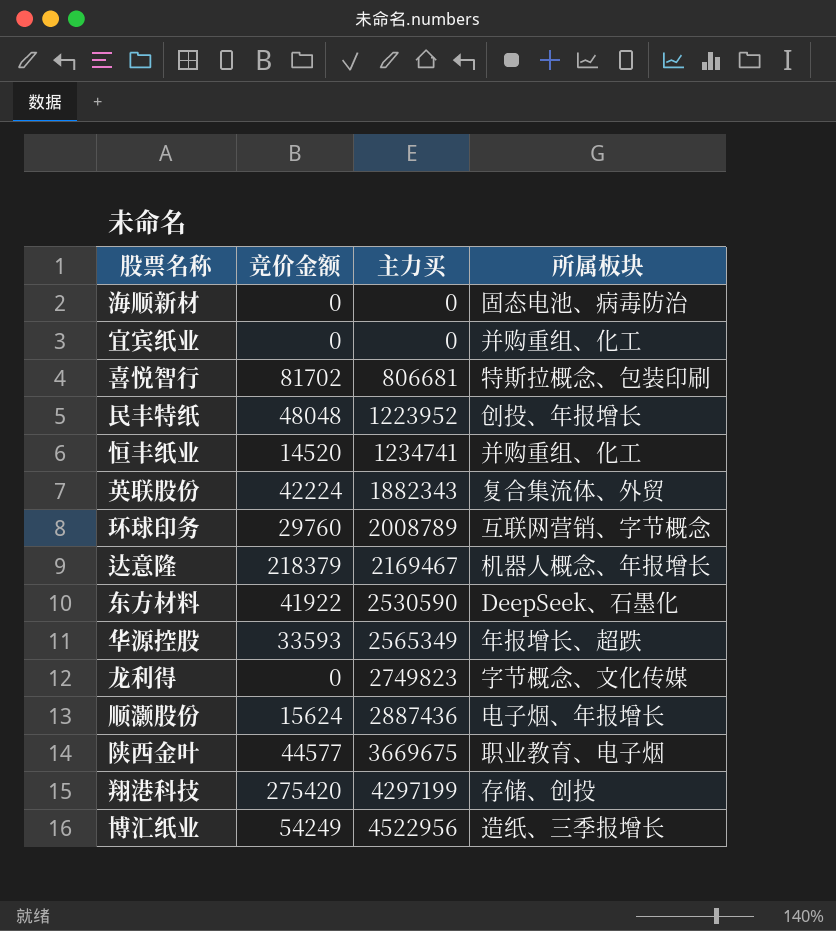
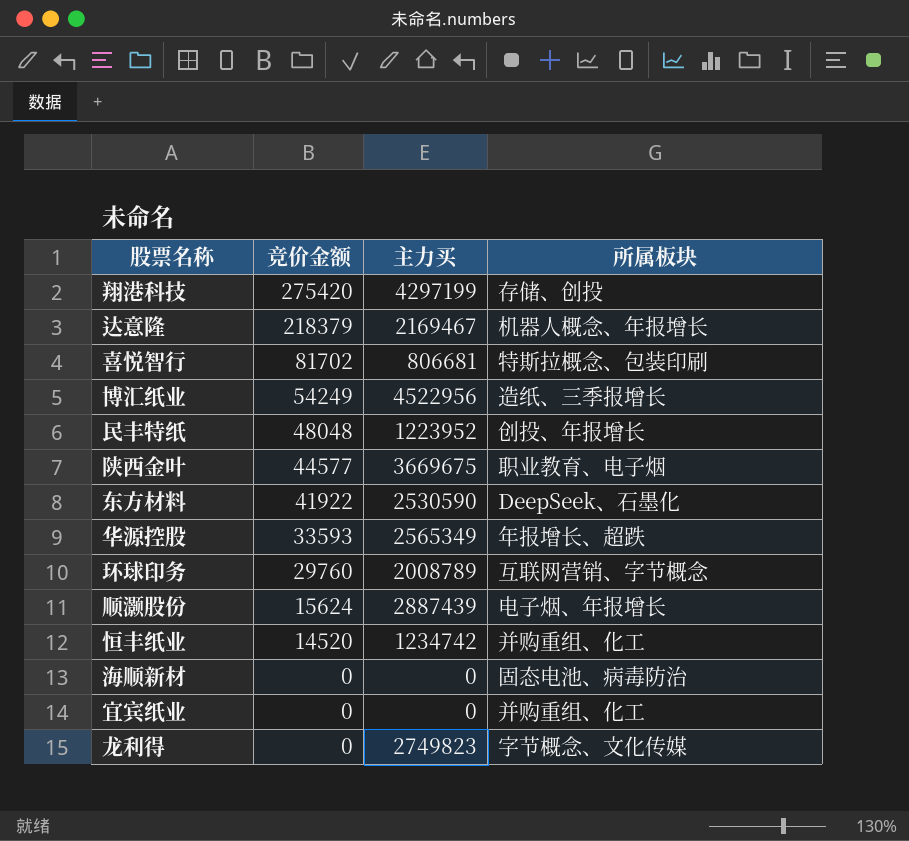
row order: 主力买 ascending -> 竞价金额 descending
row 英联股份: 42224 | 1882343 | 复合集流体、外贸 -> none
顺灏股份 | 主力买: 2887436 -> 2887439
恒丰纸业 | 主力买: 1234741 -> 1234742

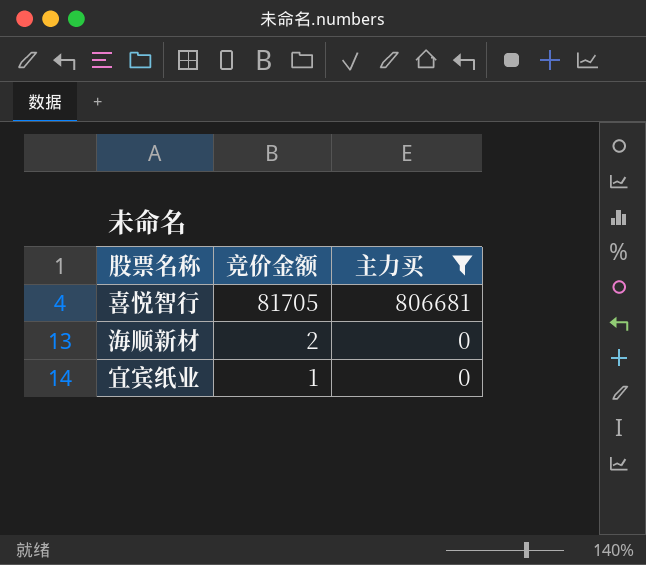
filter: none -> 主力买 <= 806681
column 所属板块 | position: 4 -> none
喜悦智行 | 竞价金额: 81702 -> 81705
海顺新材 | 竞价金额: 0 -> 2
宜宾纸业 | 竞价金额: 0 -> 1

